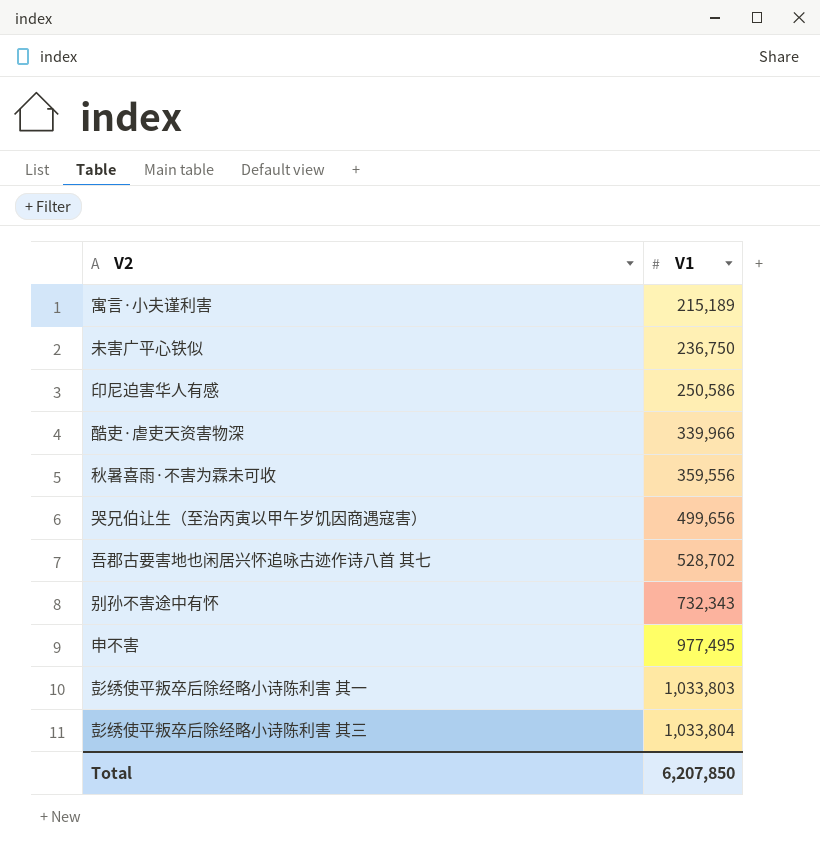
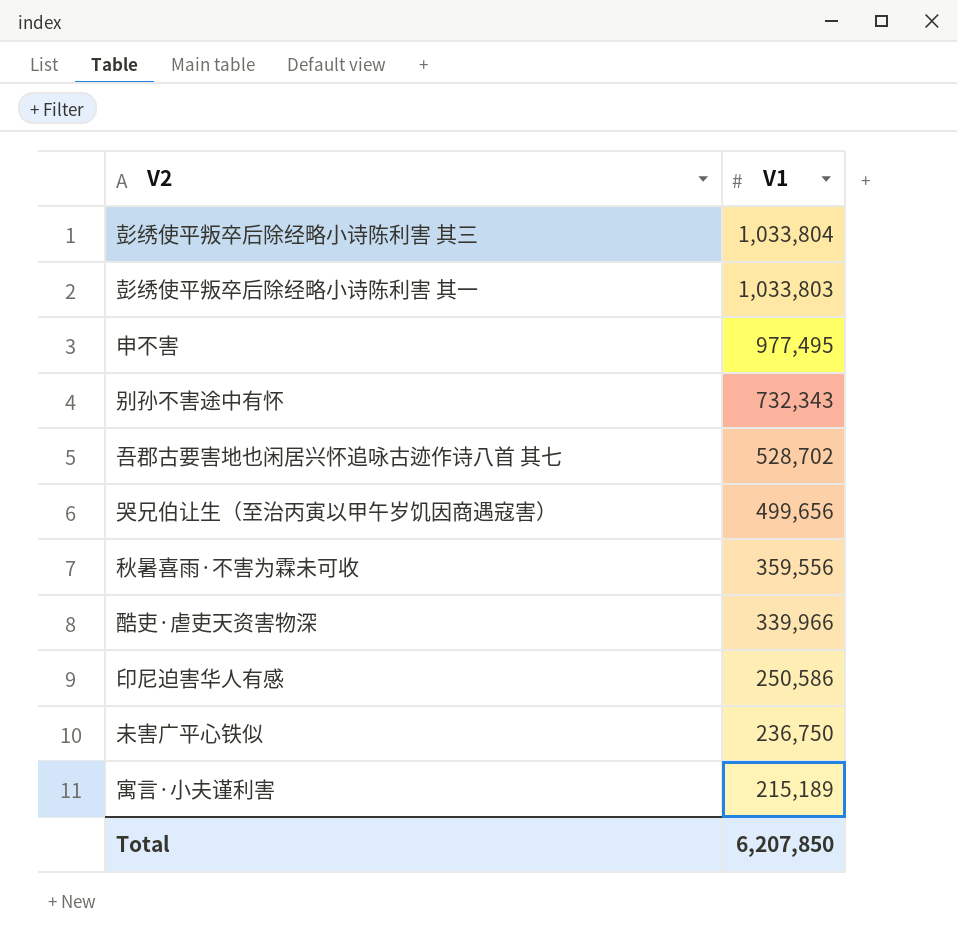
row order: V1 ascending -> V1 descending

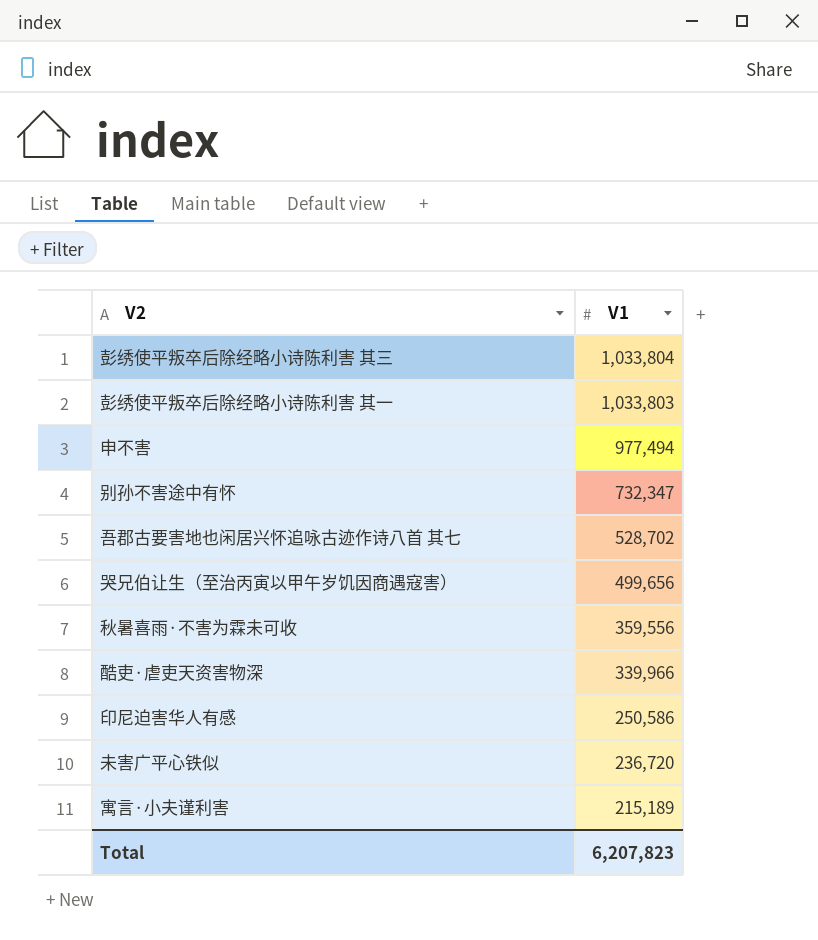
申不害 | V1: 977,495 -> 977,494
别孙不害途中有怀 | V1: 732,343 -> 732,347
未害广平心铁似 | V1: 236,750 -> 236,720
Total | V1: 6,207,850 -> 6,207,823

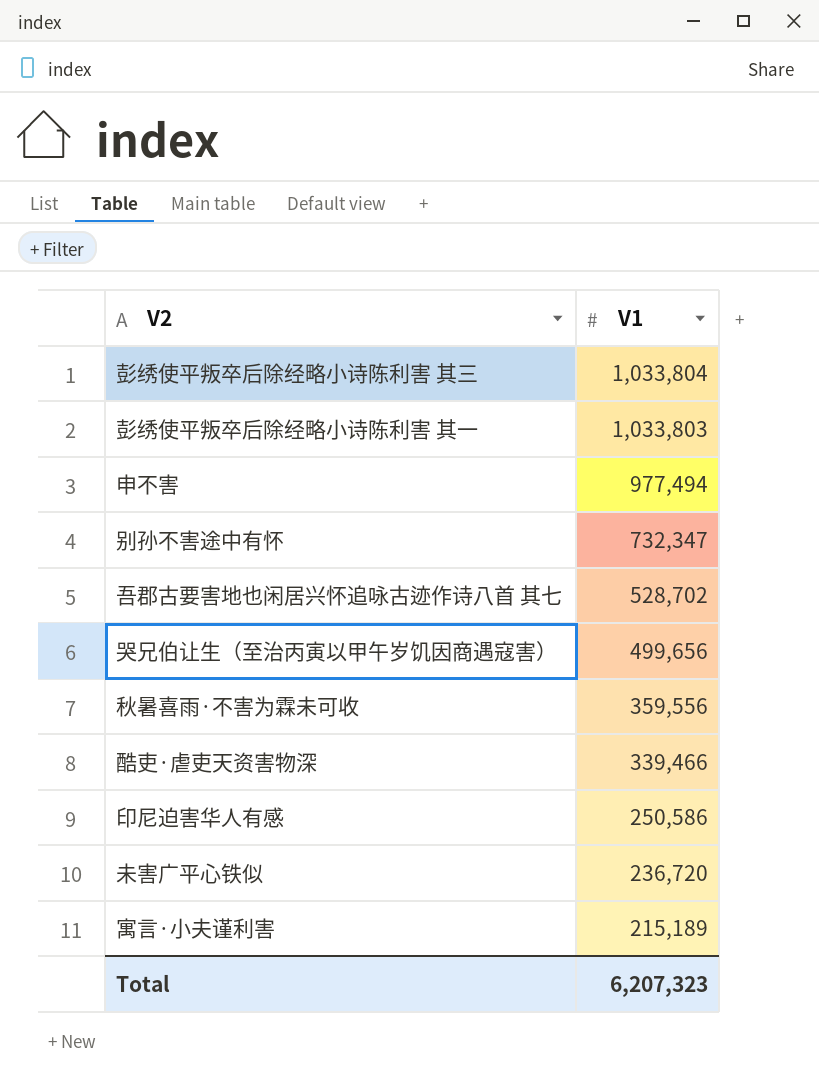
酷吏·虐吏天资害物深 | V1: 339,966 -> 339,466
Total | V1: 6,207,823 -> 6,207,323

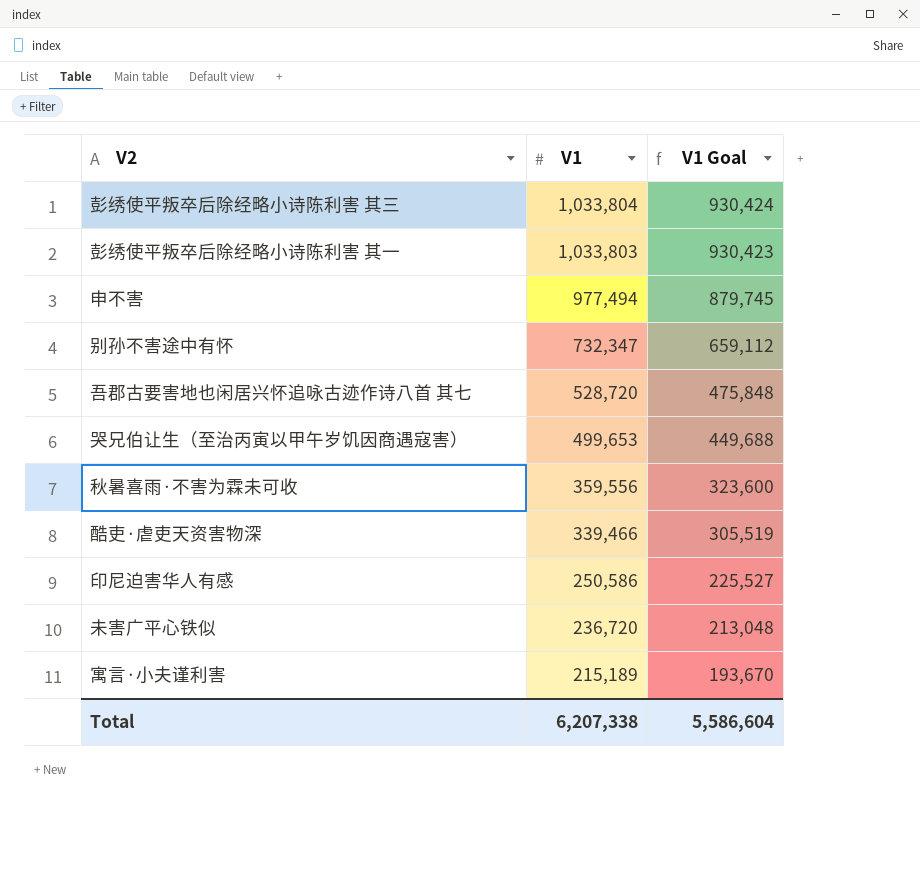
column V1 Goal | formula: none -> [V1] * 0.9
吾郡古要害地也闲居兴怀追咏古迹作诗八首 其七 | V1: 528,702 -> 528,720
哭兄伯让生（至治丙寅以甲午岁饥因商遇寇害） | V1: 499,656 -> 499,653
Total | V1: 6,207,323 -> 6,207,338

